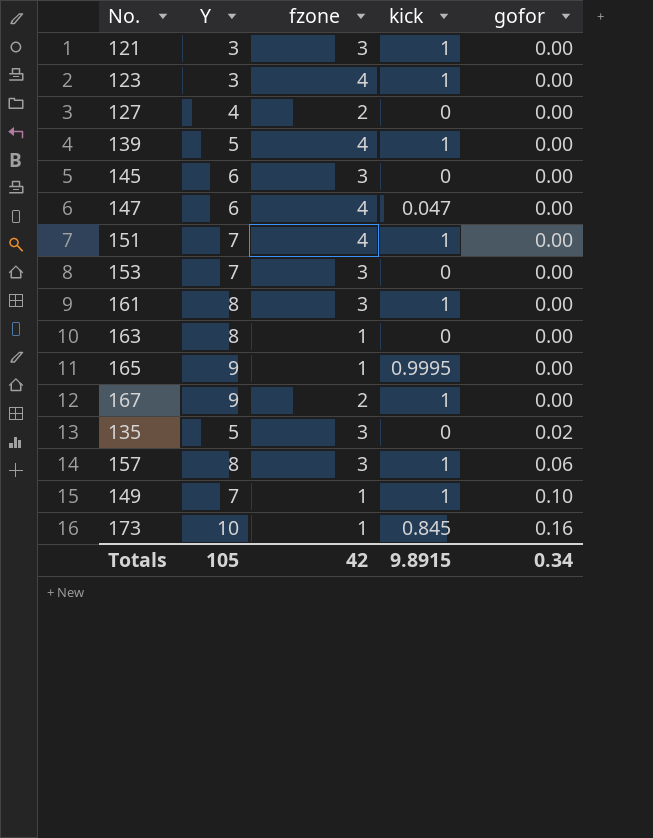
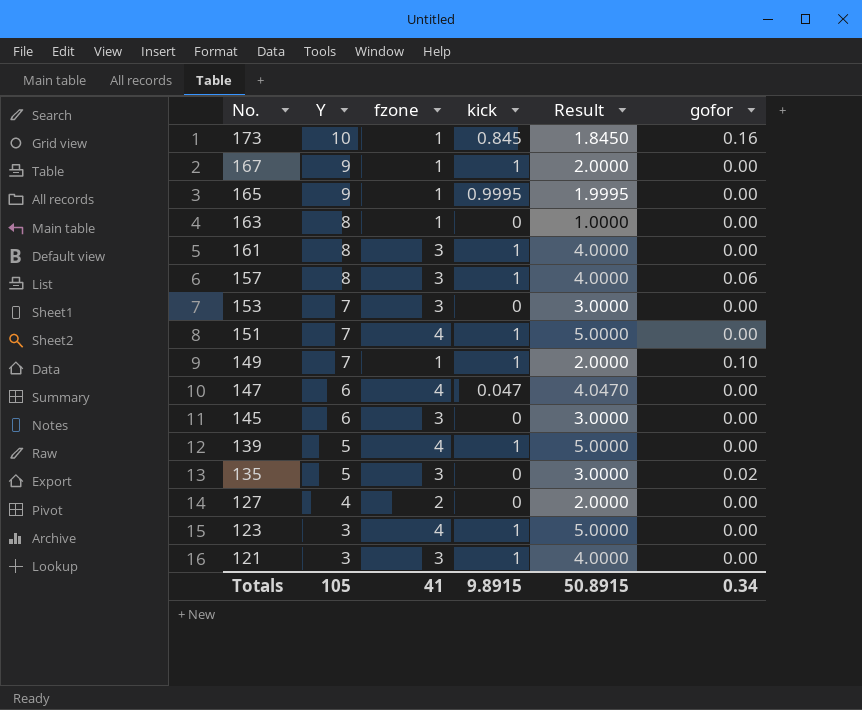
row order: gofor ascending -> No. descending
column Result | formula: none -> [fzone] + [kick]
167 | fzone: 2 -> 1
Totals | fzone: 42 -> 41

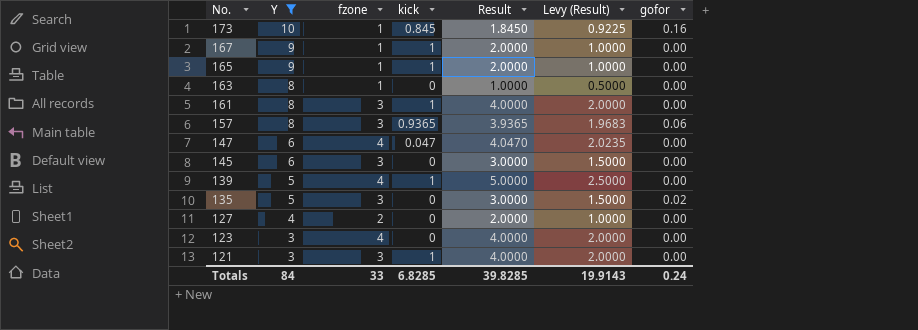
filter: none -> Y != 7
column Levy (Result) | formula: none -> [Result] * 0.5
165 | kick: 0.9995 -> 1
165 | Result: 1.9995 -> 2.0000
157 | kick: 1 -> 0.9365
157 | Result: 4.0000 -> 3.9365
123 | kick: 1 -> 0
123 | Result: 5.0000 -> 4.0000
Totals | Y: 105 -> 84
Totals | fzone: 41 -> 33
Totals | kick: 9.8915 -> 6.8285
Totals | Result: 50.8915 -> 39.8285
Totals | gofor: 0.34 -> 0.24

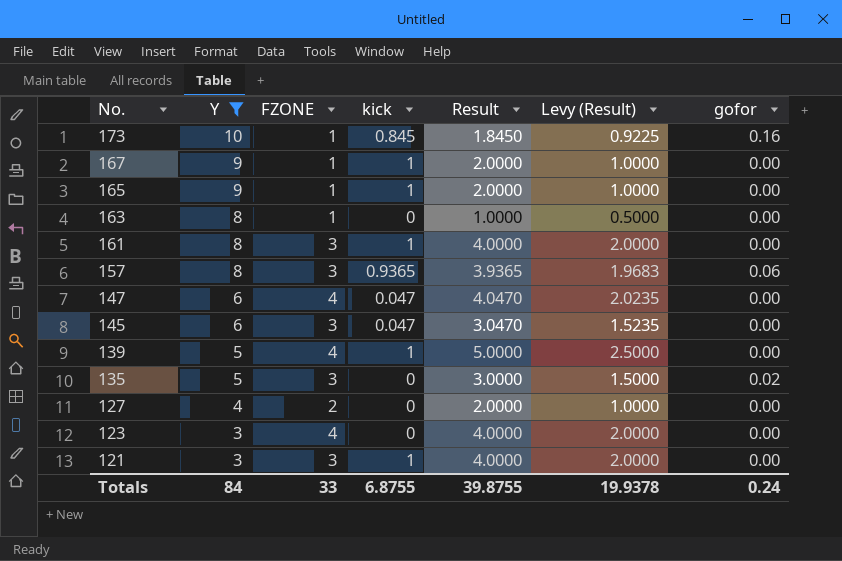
column name: fzone -> FZONE
145 | kick: 0 -> 0.047
145 | Result: 3.0000 -> 3.0470
145 | Levy (Result): 1.5000 -> 1.5235
Totals | kick: 6.8285 -> 6.8755
Totals | Result: 39.8285 -> 39.8755
Totals | Levy (Result): 19.9143 -> 19.9378

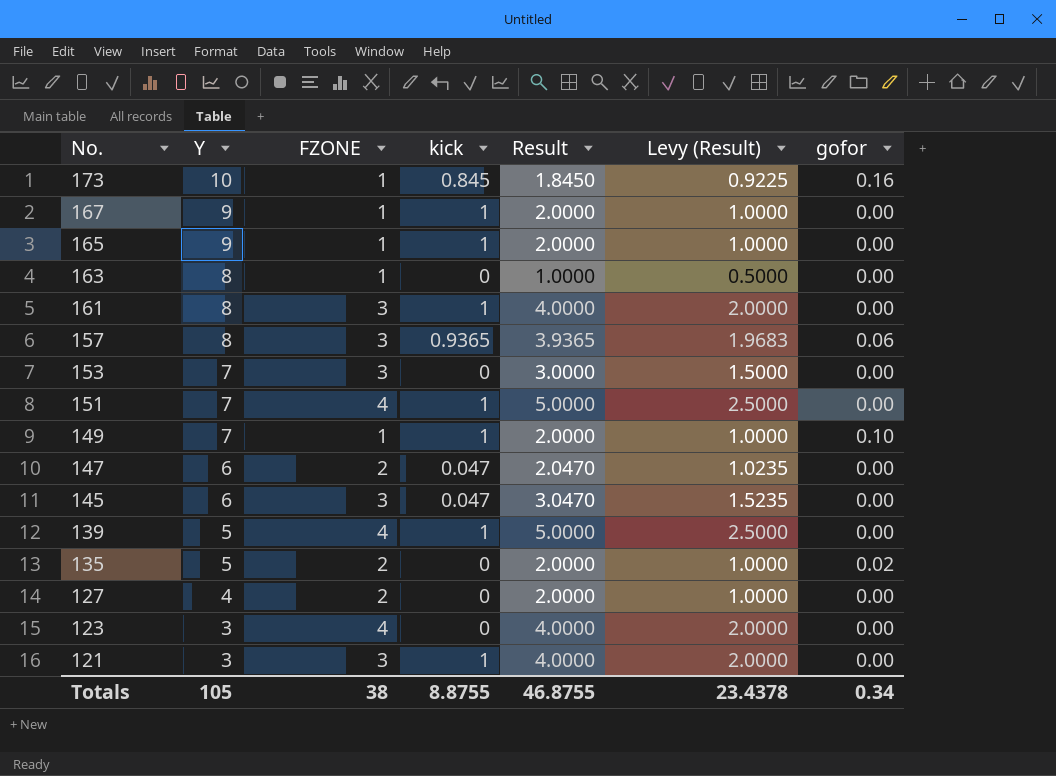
filter: Y != 7 -> none
147 | FZONE: 4 -> 2
147 | Result: 4.0470 -> 2.0470
147 | Levy (Result): 2.0235 -> 1.0235
135 | FZONE: 3 -> 2
135 | Result: 3.0000 -> 2.0000
135 | Levy (Result): 1.5000 -> 1.0000
Totals | Y: 84 -> 105
Totals | FZONE: 33 -> 38
Totals | kick: 6.8755 -> 8.8755
Totals | Result: 39.8755 -> 46.8755
Totals | Levy (Result): 19.9378 -> 23.4378
Totals | gofor: 0.24 -> 0.34

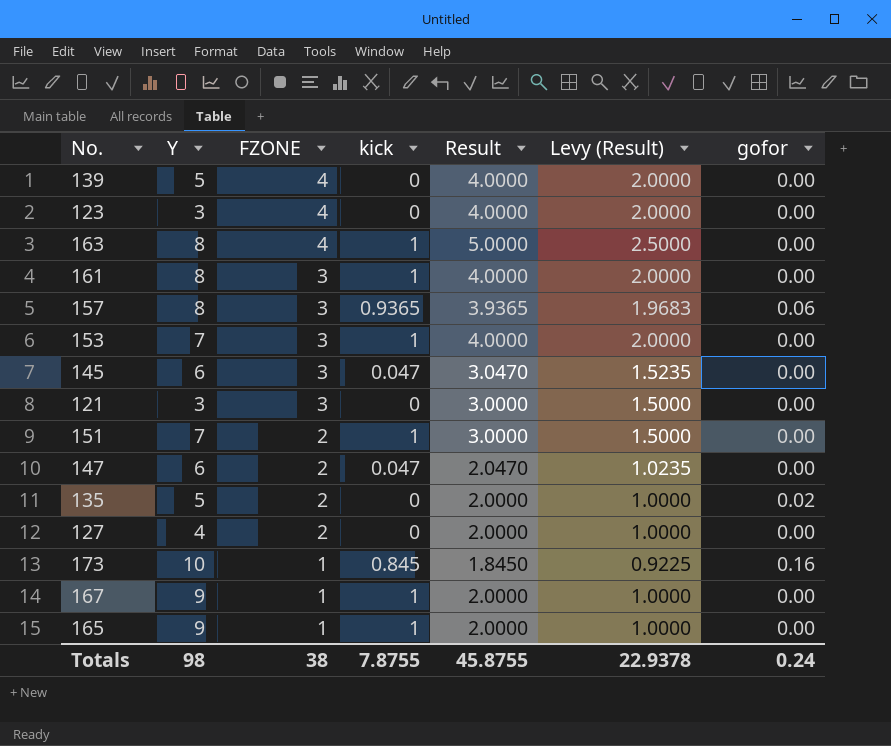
row order: No. descending -> FZONE descending
row 149: 7 | 1 | 1 | 2.0000 | 1.0000 | 0.10 -> none
139 | kick: 1 -> 0
139 | Result: 5.0000 -> 4.0000
139 | Levy (Result): 2.5000 -> 2.0000
163 | FZONE: 1 -> 4
163 | kick: 0 -> 1
163 | Result: 1.0000 -> 5.0000
163 | Levy (Result): 0.5000 -> 2.5000
153 | kick: 0 -> 1
153 | Result: 3.0000 -> 4.0000
153 | Levy (Result): 1.5000 -> 2.0000
121 | kick: 1 -> 0
121 | Result: 4.0000 -> 3.0000
121 | Levy (Result): 2.0000 -> 1.5000
151 | FZONE: 4 -> 2
151 | Result: 5.0000 -> 3.0000
151 | Levy (Result): 2.5000 -> 1.5000
Totals | Y: 105 -> 98
Totals | kick: 8.8755 -> 7.8755
Totals | Result: 46.8755 -> 45.8755
Totals | Levy (Result): 23.4378 -> 22.9378
Totals | gofor: 0.34 -> 0.24

